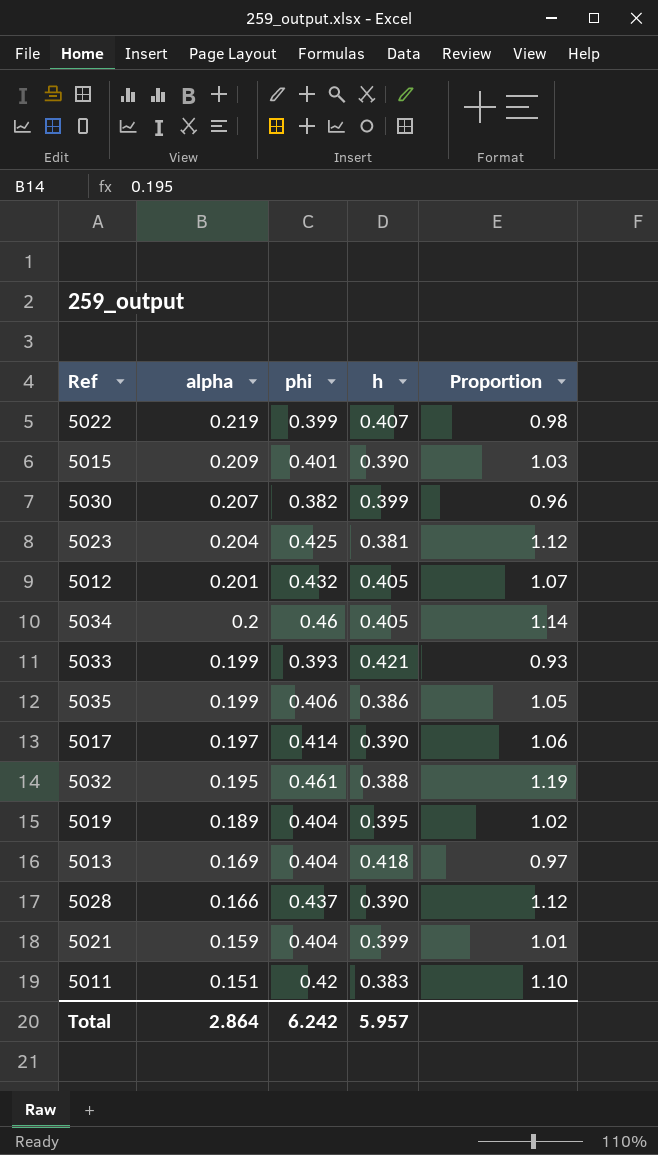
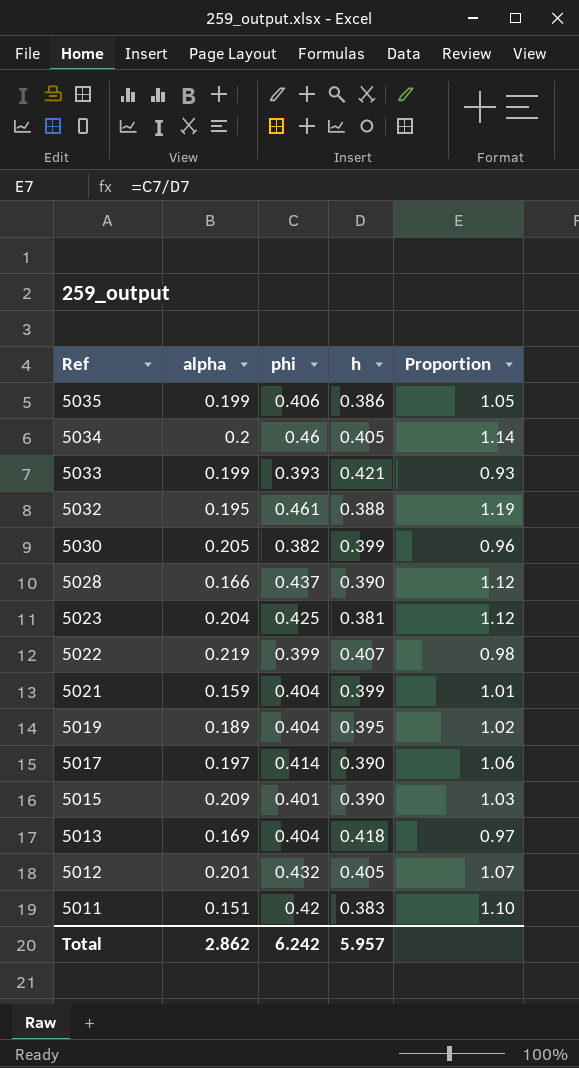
row order: alpha descending -> Ref descending
5030 | alpha: 0.207 -> 0.205
Total | alpha: 2.864 -> 2.862

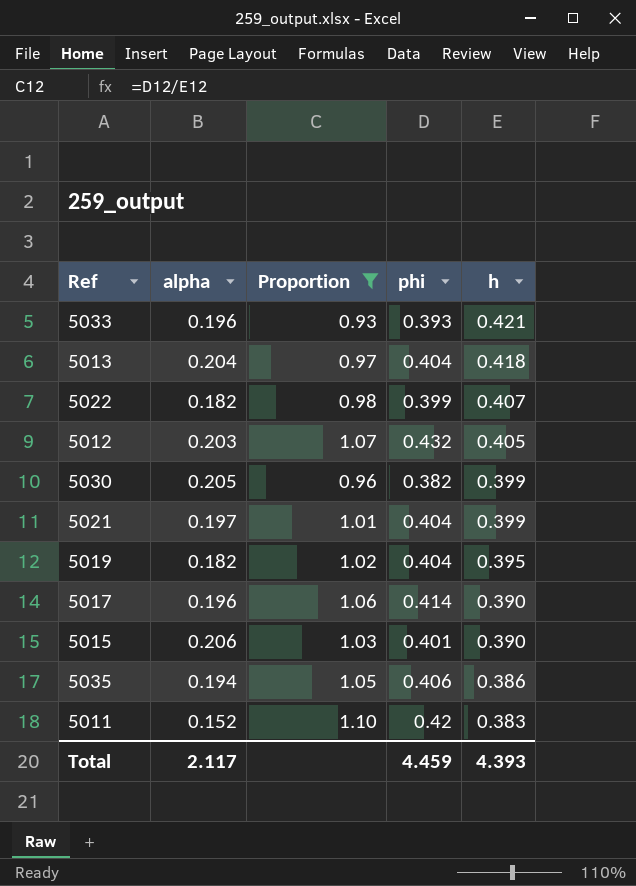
filter: none -> Proportion <= 1.10
row order: Ref descending -> h descending
column Proportion | position: 5 -> 3
5033 | alpha: 0.199 -> 0.196
5013 | alpha: 0.169 -> 0.204
5022 | alpha: 0.219 -> 0.182
5012 | alpha: 0.201 -> 0.203
5021 | alpha: 0.159 -> 0.197
5019 | alpha: 0.189 -> 0.182
5017 | alpha: 0.197 -> 0.196
5015 | alpha: 0.209 -> 0.206
5035 | alpha: 0.199 -> 0.194
5011 | alpha: 0.151 -> 0.152
Total | alpha: 2.862 -> 2.117
Total | phi: 6.242 -> 4.459
Total | h: 5.957 -> 4.393

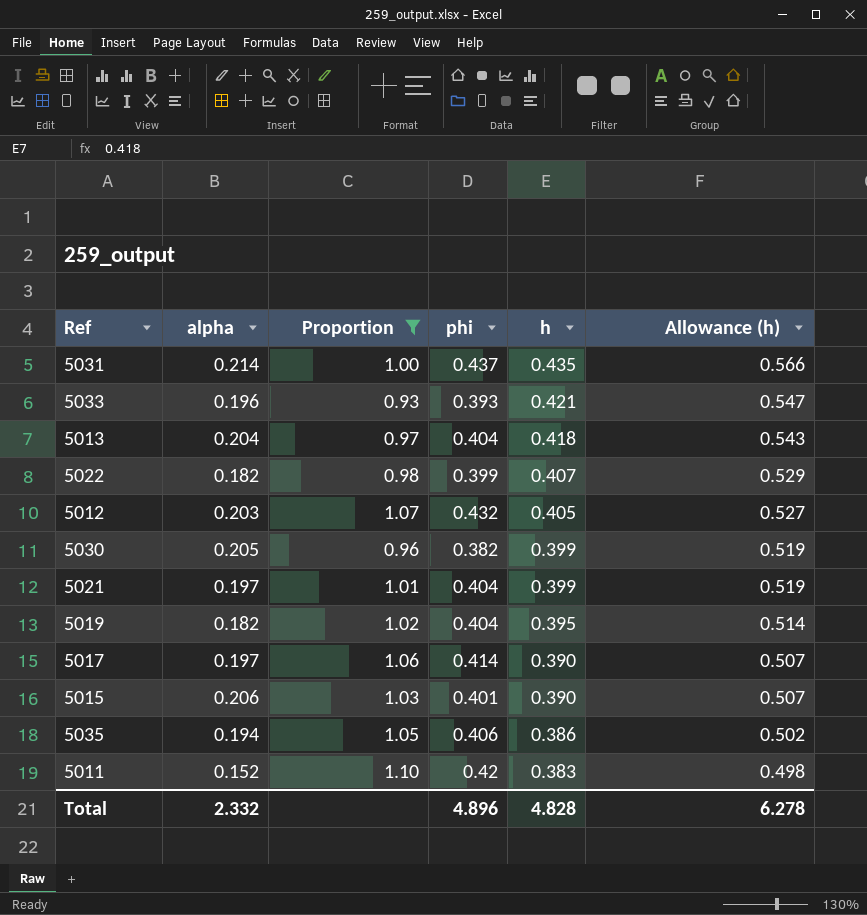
column Allowance (h) | formula: none -> [h] * 1.3
row 5031: none -> 0.214 | 1.00 | 0.437 | 0.435 | 0.566
5017 | alpha: 0.196 -> 0.197
Total | alpha: 2.117 -> 2.332
Total | phi: 4.459 -> 4.896
Total | h: 4.393 -> 4.828

